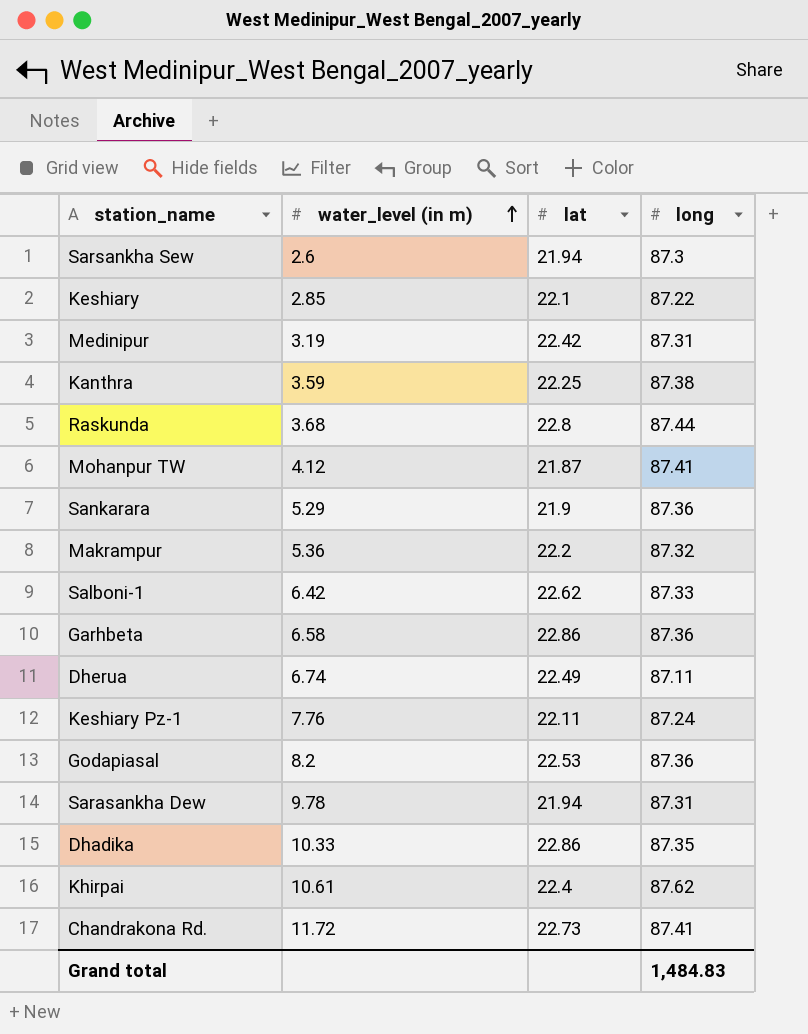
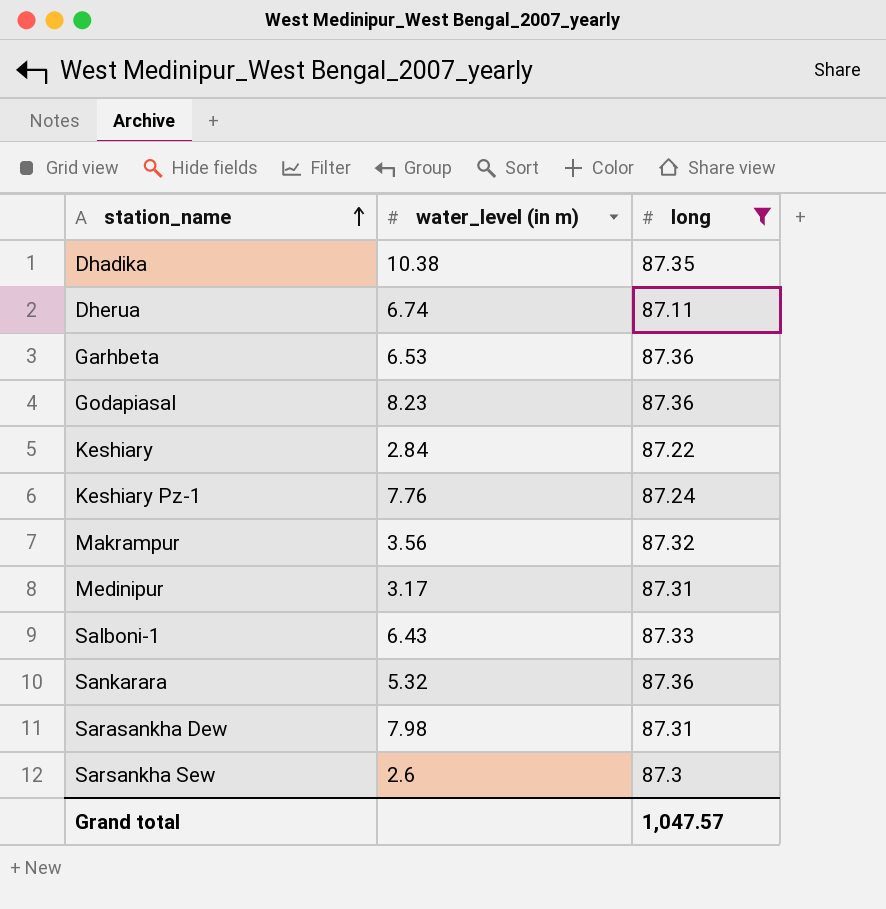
filter: none -> long <= 87.36
row order: water_level (in m) ascending -> station_name ascending
column lat | position: 3 -> none
Dhadika | water_level (in m): 10.33 -> 10.38
Garhbeta | water_level (in m): 6.58 -> 6.53
Godapiasal | water_level (in m): 8.2 -> 8.23
Keshiary | water_level (in m): 2.85 -> 2.84
Makrampur | water_level (in m): 5.36 -> 3.56
Medinipur | water_level (in m): 3.19 -> 3.17
Salboni-1 | water_level (in m): 6.42 -> 6.43
Sankarara | water_level (in m): 5.29 -> 5.32
Sarasankha Dew | water_level (in m): 9.78 -> 7.98
Grand total | long: 1,484.83 -> 1,047.57

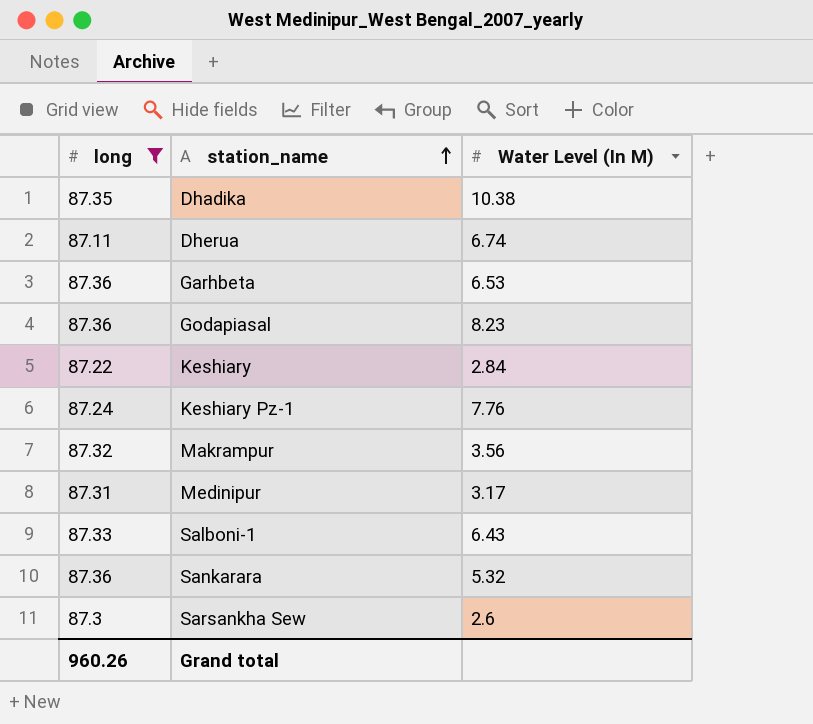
column long | position: 3 -> 1
column name: water_level (in m) -> Water Level (In M)
row Sarasankha Dew: 7.98 | 87.31 -> none
Grand total | long: 1,047.57 -> 960.26

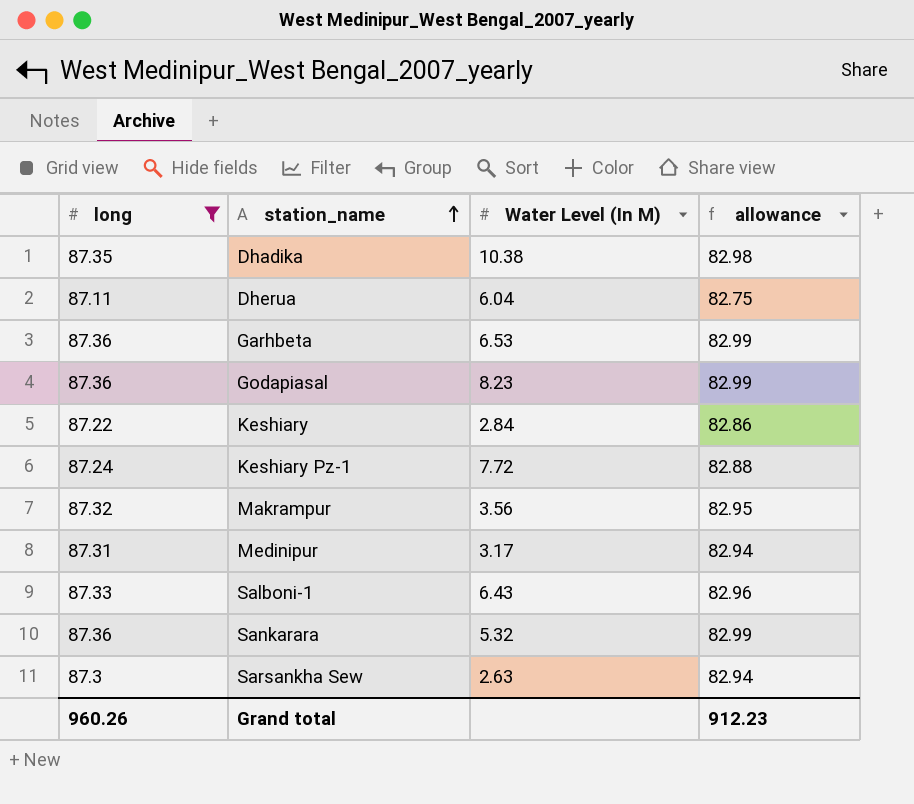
column allowance | formula: none -> [long] * 0.95
Dherua | Water Level (In M): 6.74 -> 6.04
Keshiary Pz-1 | Water Level (In M): 7.76 -> 7.72
Sarsankha Sew | Water Level (In M): 2.6 -> 2.63

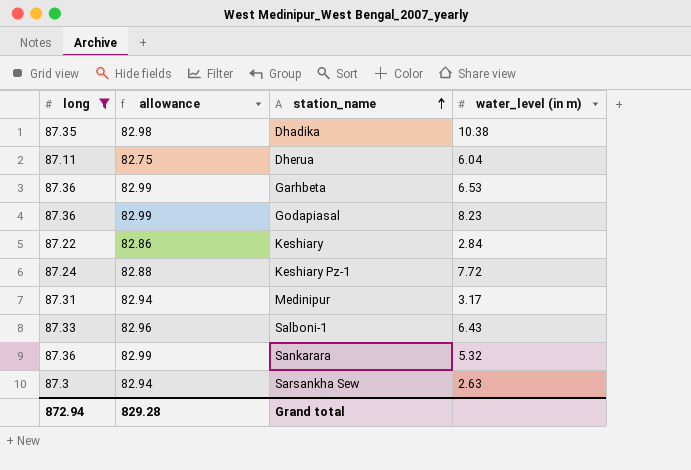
column allowance | position: 4 -> 2
column name: Water Level (In M) -> water_level (in m)
row Makrampur: 87.32 | 3.56 | 82.95 -> none
Grand total | long: 960.26 -> 872.94
Grand total | allowance: 912.23 -> 829.28

